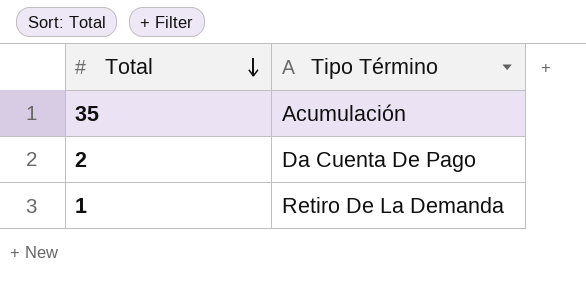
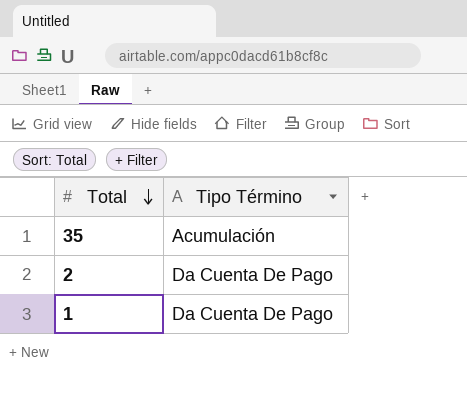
1 | Tipo Término: Retiro De La Demanda -> Da Cuenta De Pago

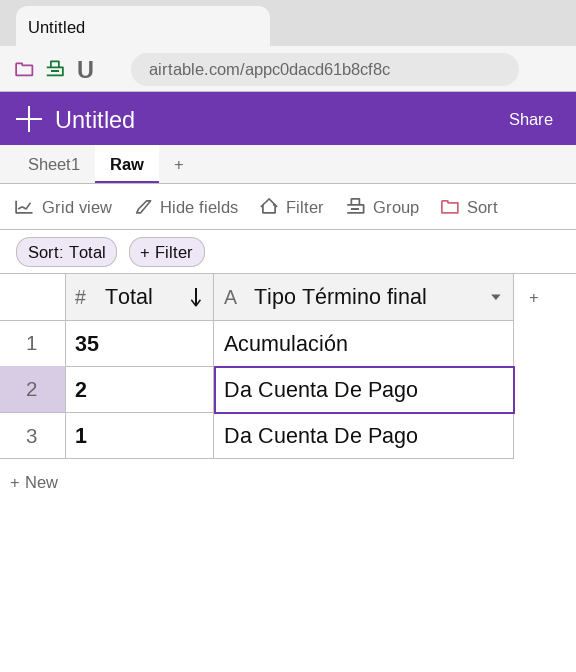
column name: Tipo Término -> Tipo Término final

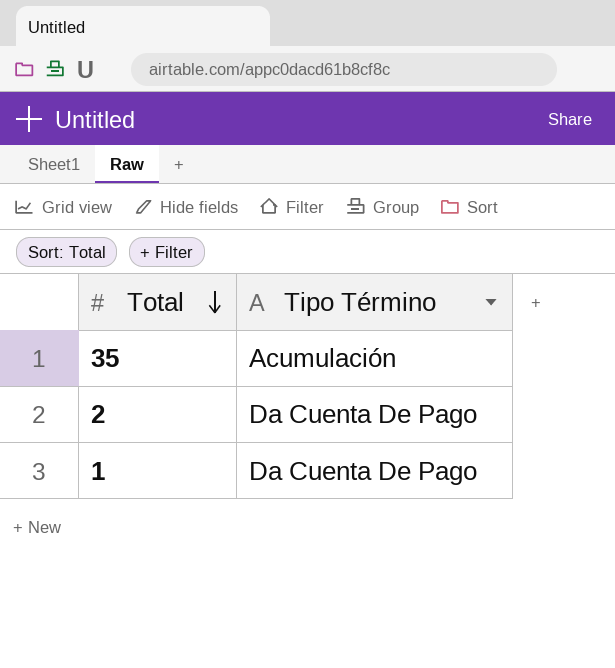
column name: Tipo Término final -> Tipo Término

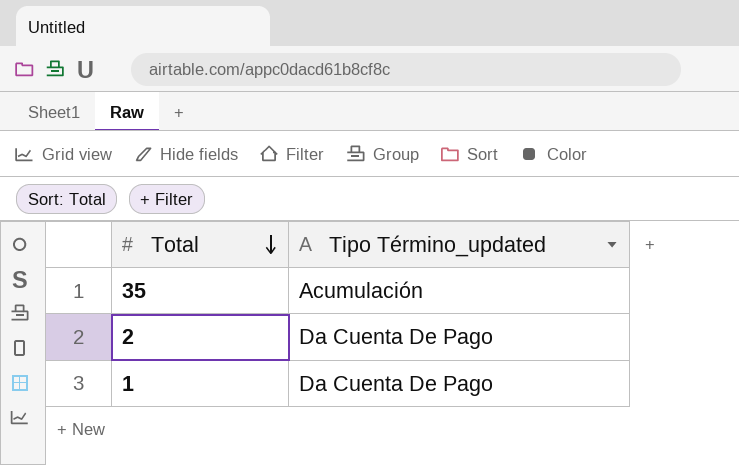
column name: Tipo Término -> Tipo Término_updated

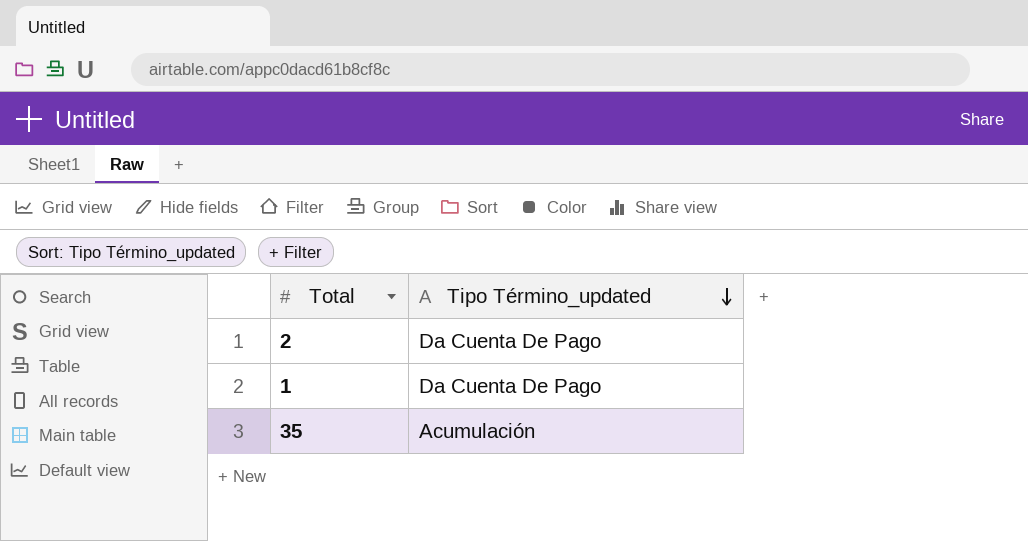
row order: Total descending -> Tipo Término_updated descending

